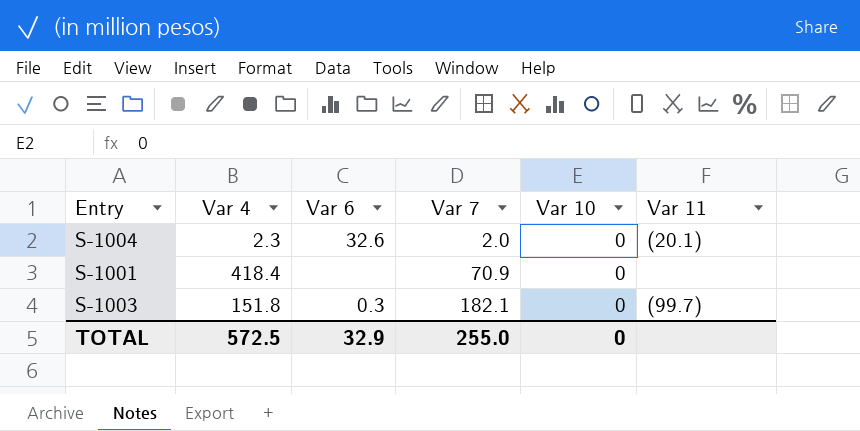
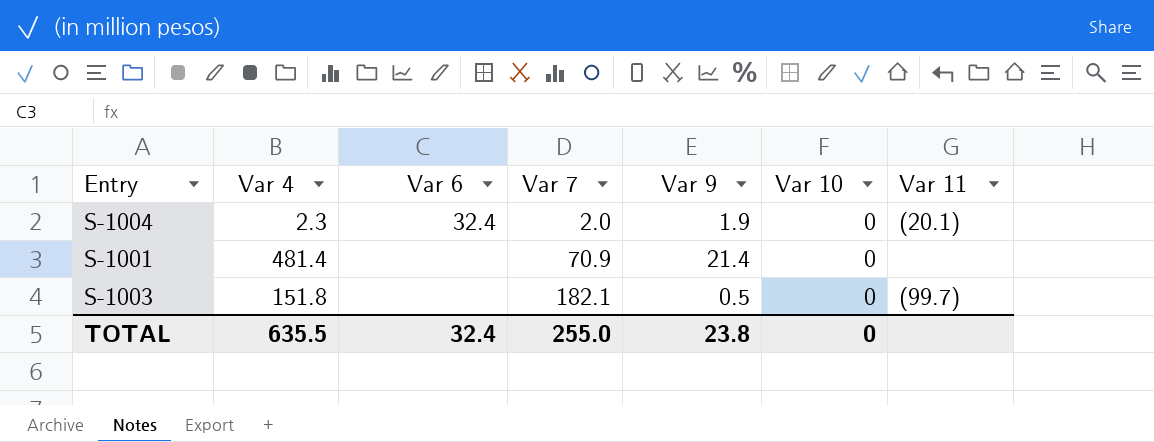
column Var 9 | position: none -> 5
S-1004 | Var 6: 32.6 -> 32.4
S-1001 | Var 4: 418.4 -> 481.4
S-1003 | Var 6: 0.3 -> none
TOTAL | Var 4: 572.5 -> 635.5
TOTAL | Var 6: 32.9 -> 32.4

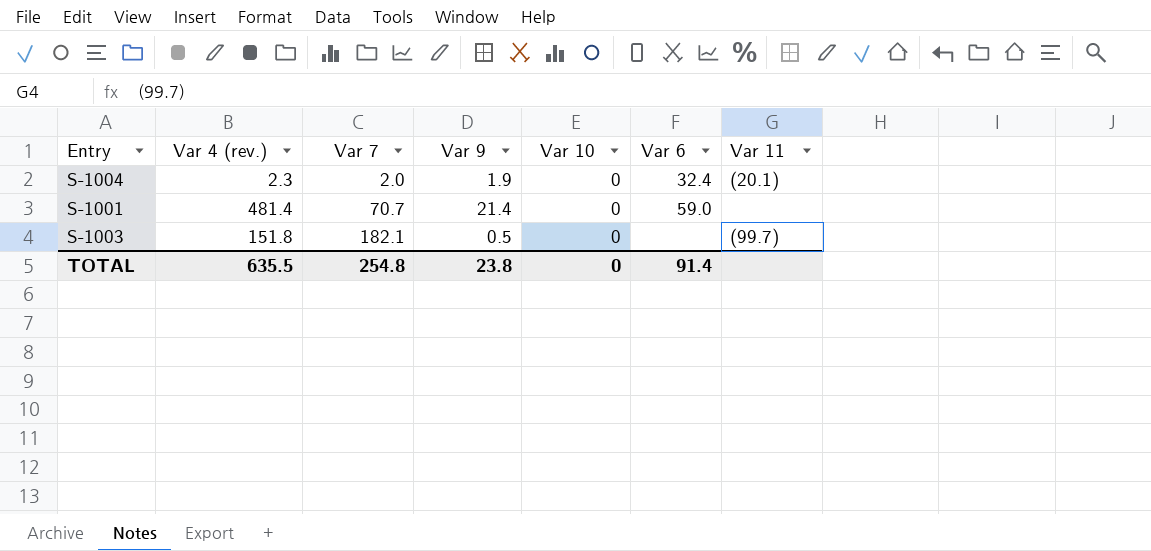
column name: Var 4 -> Var 4 (rev.)
column Var 6 | position: 3 -> 6
S-1001 | Var 7: 70.9 -> 70.7
S-1001 | Var 6: none -> 59.0
TOTAL | Var 7: 255.0 -> 254.8
TOTAL | Var 6: 32.4 -> 91.4

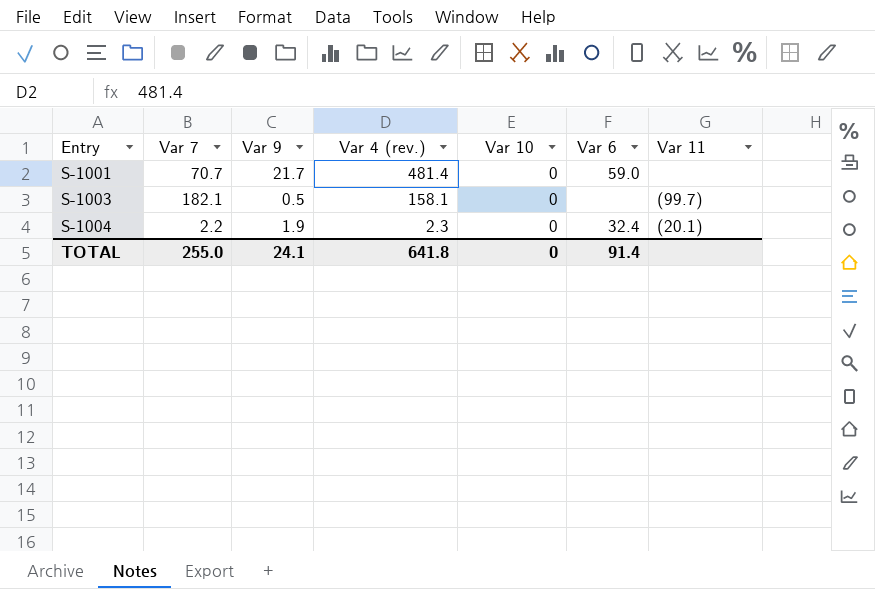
row order: Var 7 ascending -> Entry ascending
column Var 4 (rev.) | position: 2 -> 4
S-1001 | Var 9: 21.4 -> 21.7
S-1003 | Var 4 (rev.): 151.8 -> 158.1
S-1004 | Var 7: 2.0 -> 2.2
TOTAL | Var 7: 254.8 -> 255.0
TOTAL | Var 9: 23.8 -> 24.1
TOTAL | Var 4 (rev.): 635.5 -> 641.8

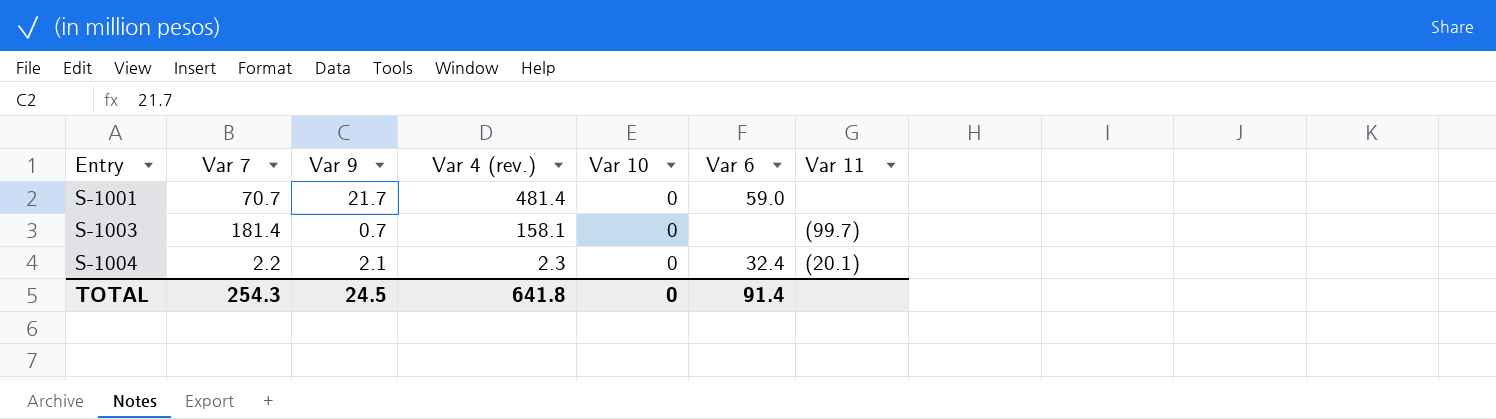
S-1003 | Var 7: 182.1 -> 181.4
S-1003 | Var 9: 0.5 -> 0.7
S-1004 | Var 9: 1.9 -> 2.1
TOTAL | Var 7: 255.0 -> 254.3
TOTAL | Var 9: 24.1 -> 24.5

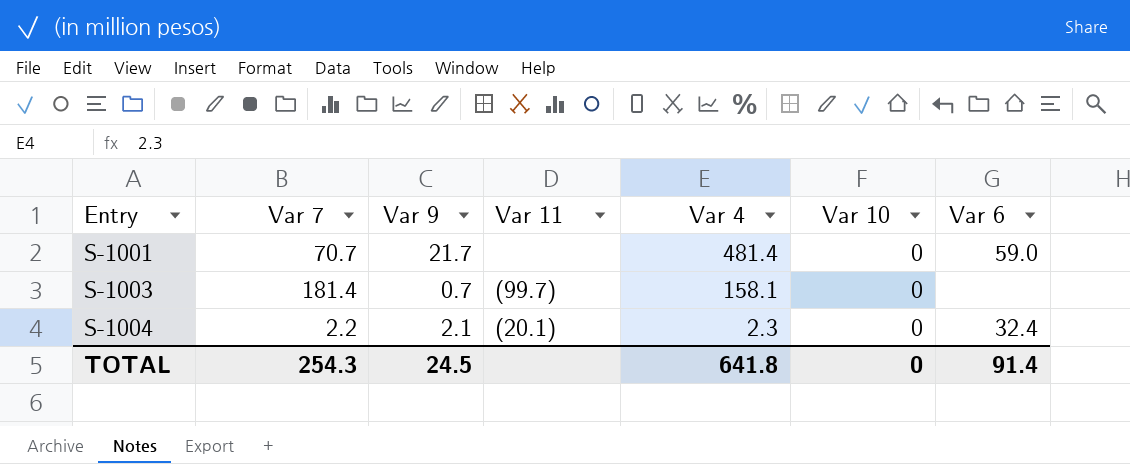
column Var 11 | position: 7 -> 4
column name: Var 4 (rev.) -> Var 4

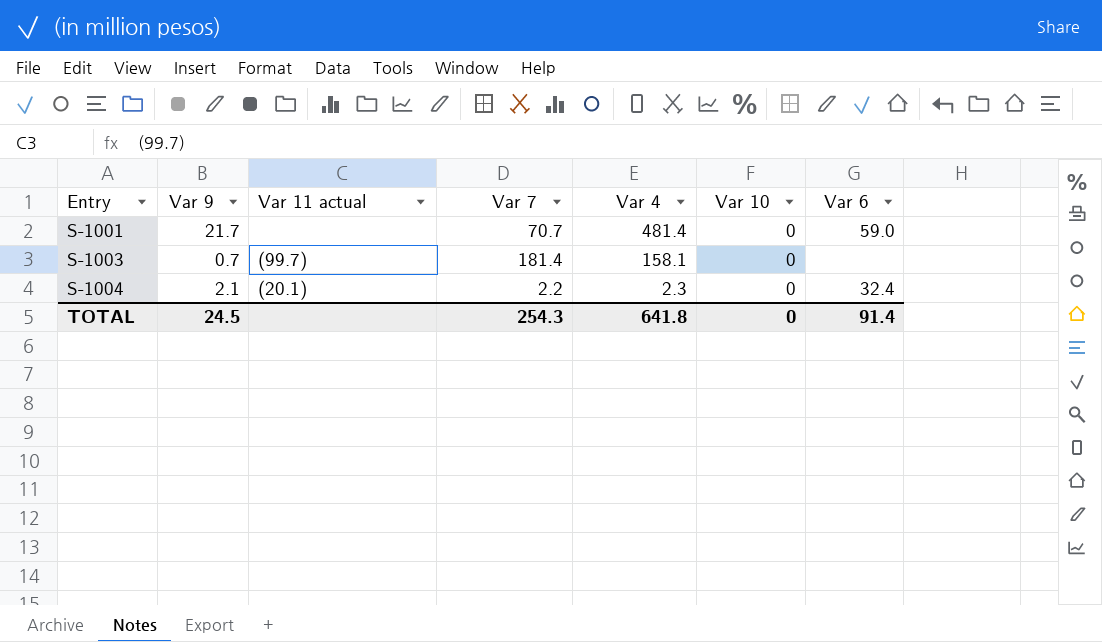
column name: Var 11 -> Var 11 actual
column Var 7 | position: 2 -> 4

